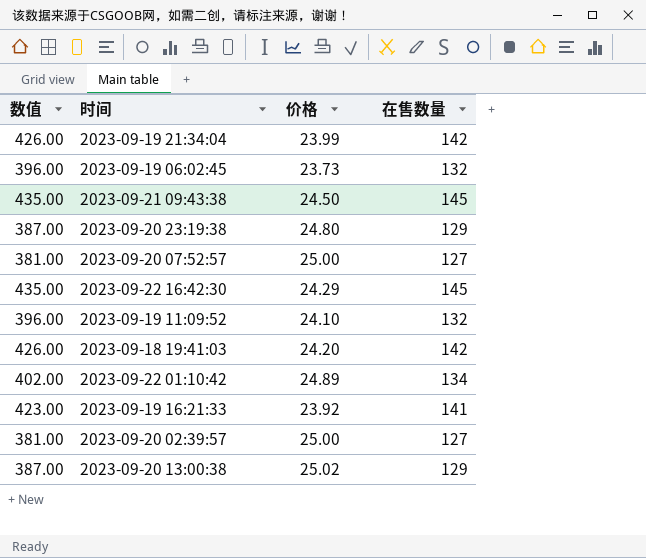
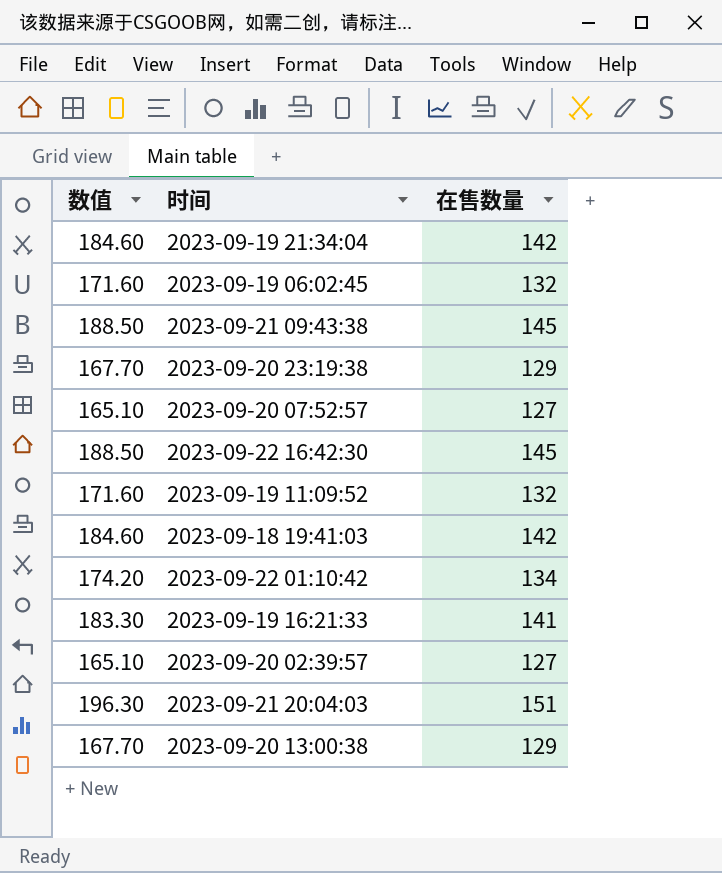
column 价格 | position: 3 -> none
column 数值 | formula: [在售数量] * 3 -> [在售数量] * 1.3
row 2023-09-21 20:04:03: none -> 196.30 | 151

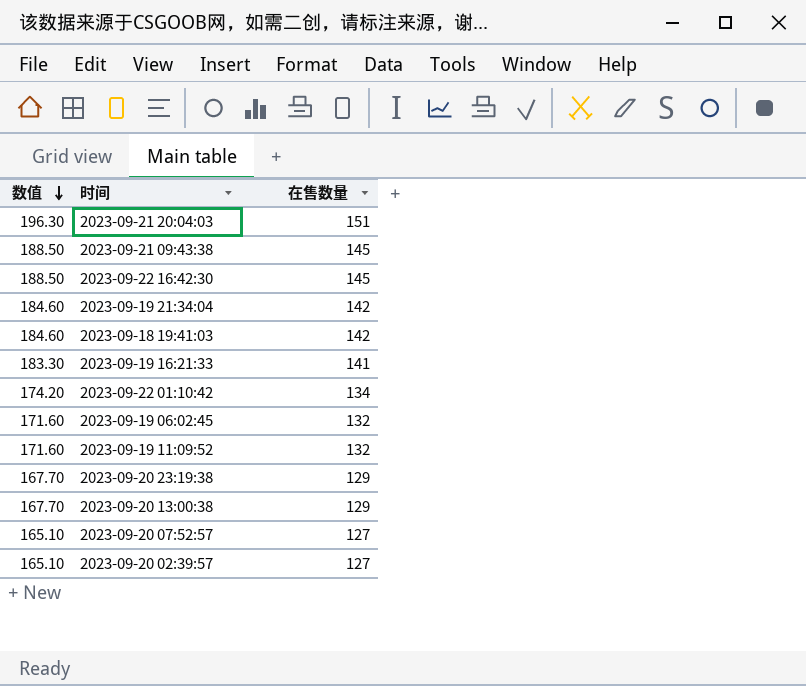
row order: none -> 数值 descending

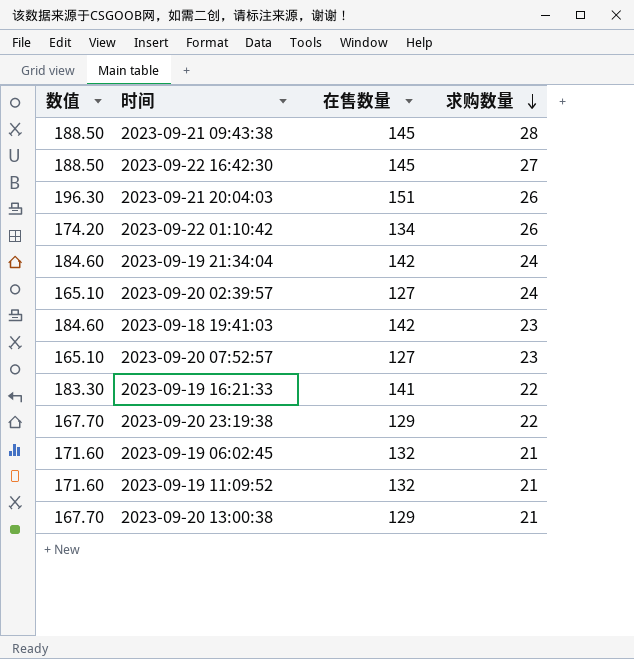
row order: 数值 descending -> 求购数量 descending
column 求购数量 | position: none -> 4

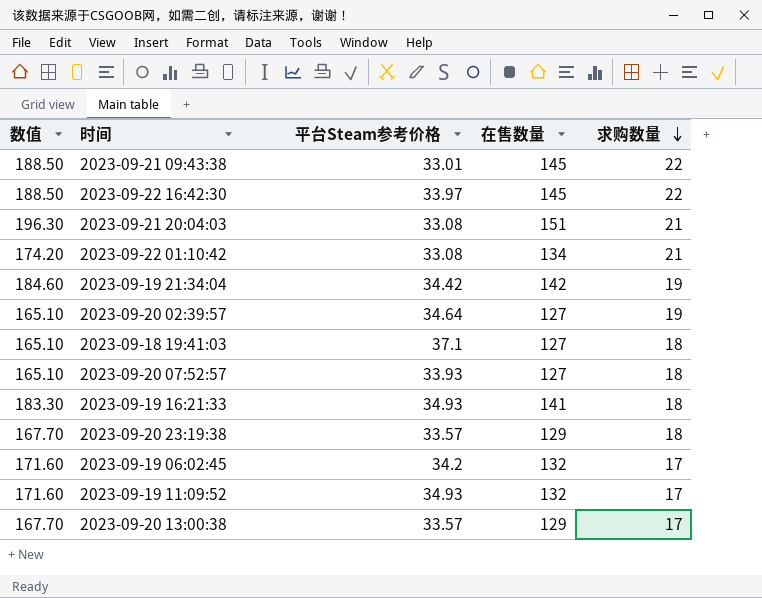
column 平台Steam参考价格 | position: none -> 3
2023-09-21 09:43:38 | 求购数量: 28 -> 22
2023-09-22 16:42:30 | 求购数量: 27 -> 22
2023-09-21 20:04:03 | 求购数量: 26 -> 21
2023-09-22 01:10:42 | 求购数量: 26 -> 21
2023-09-19 21:34:04 | 求购数量: 24 -> 19
2023-09-20 02:39:57 | 求购数量: 24 -> 19
2023-09-18 19:41:03 | 数值: 184.60 -> 165.10
2023-09-18 19:41:03 | 在售数量: 142 -> 127
2023-09-18 19:41:03 | 求购数量: 23 -> 18
2023-09-20 07:52:57 | 求购数量: 23 -> 18
2023-09-19 16:21:33 | 求购数量: 22 -> 18
2023-09-20 23:19:38 | 求购数量: 22 -> 18
2023-09-19 06:02:45 | 求购数量: 21 -> 17
2023-09-19 11:09:52 | 求购数量: 21 -> 17
2023-09-20 13:00:38 | 求购数量: 21 -> 17

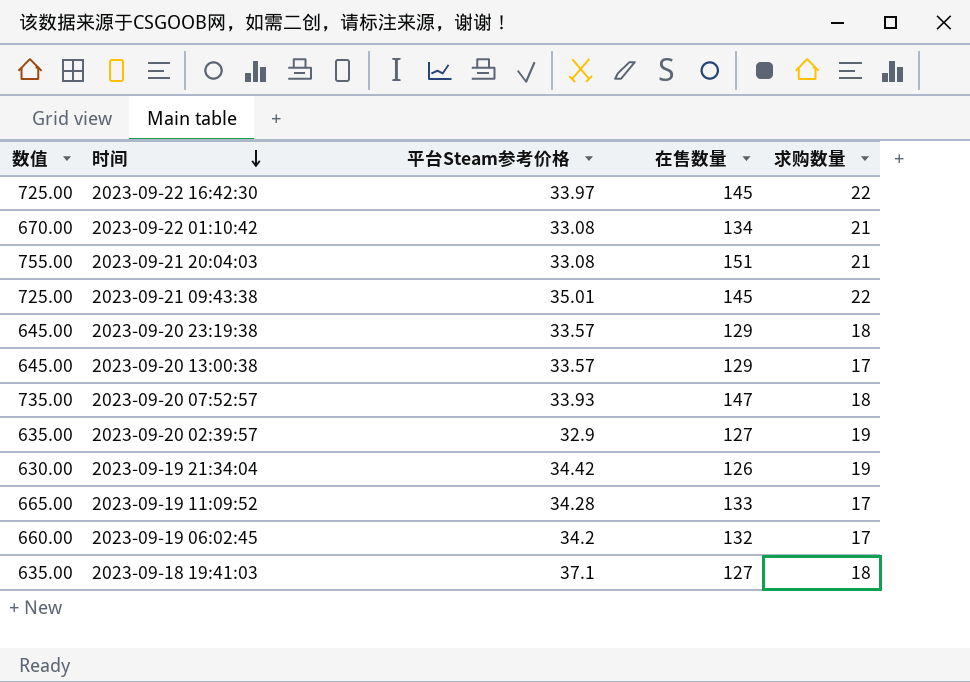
row order: 求购数量 descending -> 时间 descending
column 数值 | formula: [在售数量] * 1.3 -> [在售数量] * 5
row 2023-09-19 16:21:33: 183.30 | 34.93 | 141 | 18 -> none
2023-09-21 09:43:38 | 平台Steam参考价格: 33.01 -> 35.01
2023-09-20 07:52:57 | 在售数量: 127 -> 147
2023-09-20 02:39:57 | 平台Steam参考价格: 34.64 -> 32.9
2023-09-19 21:34:04 | 在售数量: 142 -> 126
2023-09-19 11:09:52 | 平台Steam参考价格: 34.93 -> 34.28
2023-09-19 11:09:52 | 在售数量: 132 -> 133

